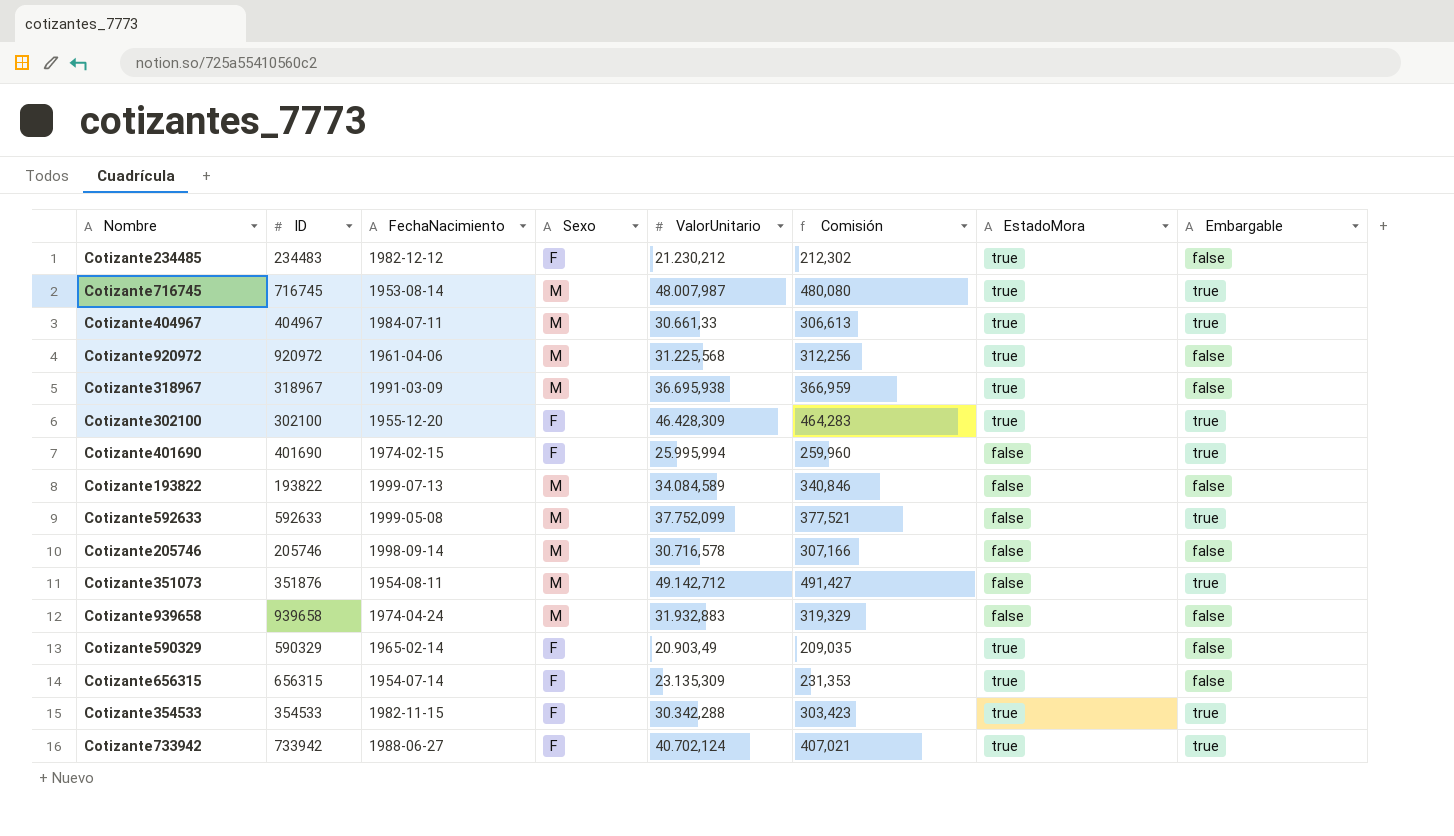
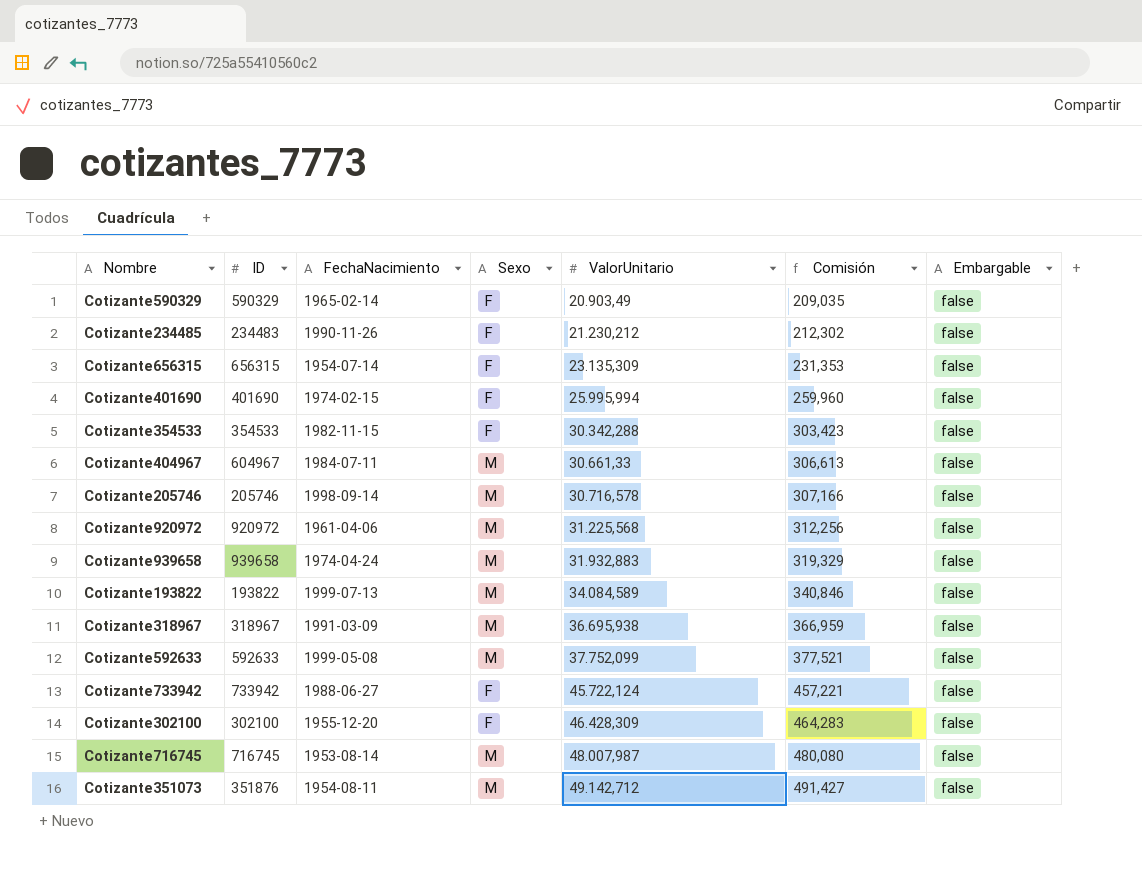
row order: none -> ValorUnitario ascending
column EstadoMora | position: 7 -> none
Cotizante234485 | FechaNacimiento: 1982-12-12 -> 1990-11-26
Cotizante401690 | Embargable: true -> false
Cotizante354533 | Embargable: true -> false
Cotizante404967 | ID: 404967 -> 604967
Cotizante404967 | Embargable: true -> false
Cotizante592633 | Embargable: true -> false
Cotizante733942 | ValorUnitario: 40.702,124 -> 45.722,124
Cotizante733942 | Comisión: 407,021 -> 457,221
Cotizante733942 | Embargable: true -> false
Cotizante302100 | Embargable: true -> false
Cotizante716745 | Embargable: true -> false
Cotizante351073 | Embargable: true -> false

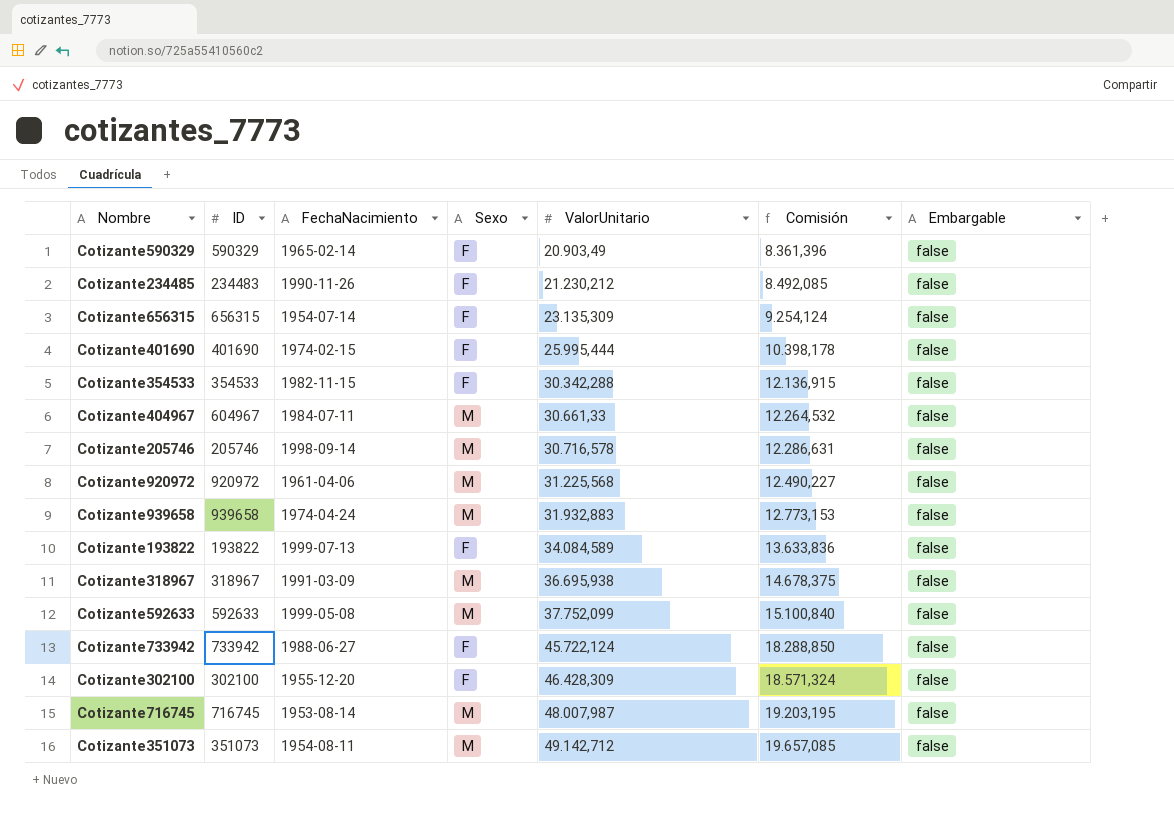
column Comisión | formula: [ValorUnitario] * 0,01 -> [ValorUnitario] * 0,4
Cotizante401690 | ValorUnitario: 25.995,994 -> 25.995,444
Cotizante193822 | Sexo: M -> F
Cotizante351073 | ID: 351876 -> 351073

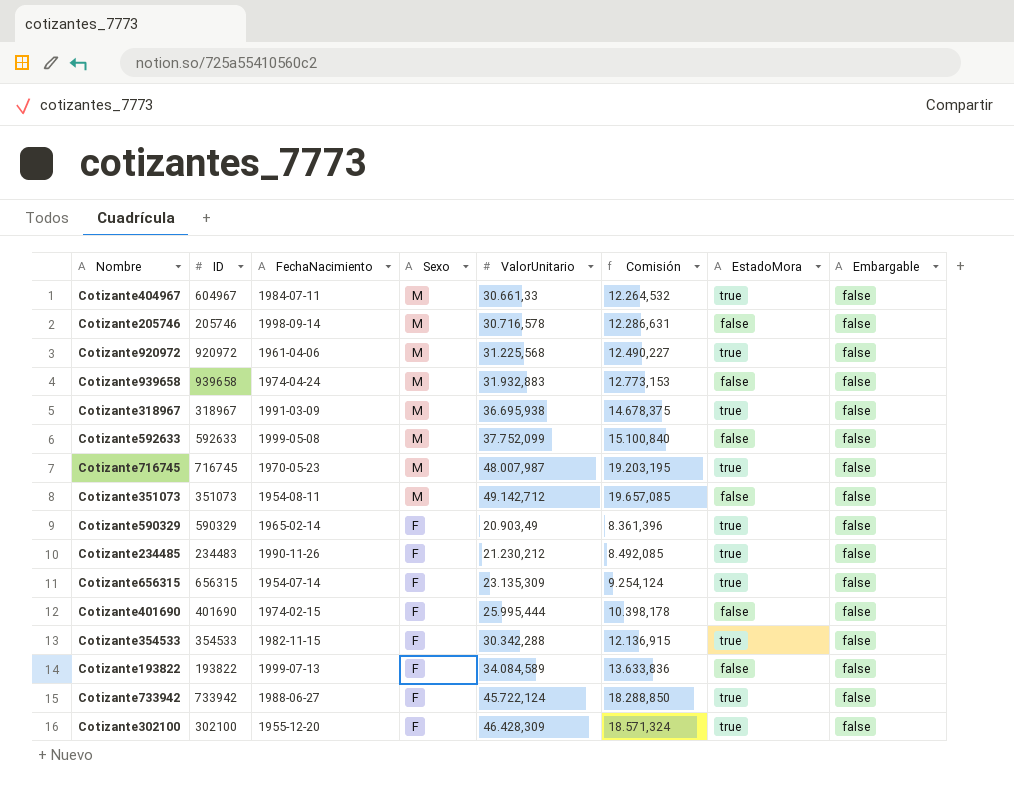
row order: ValorUnitario ascending -> Sexo descending
column EstadoMora | position: none -> 7
Cotizante716745 | FechaNacimiento: 1953-08-14 -> 1970-05-23

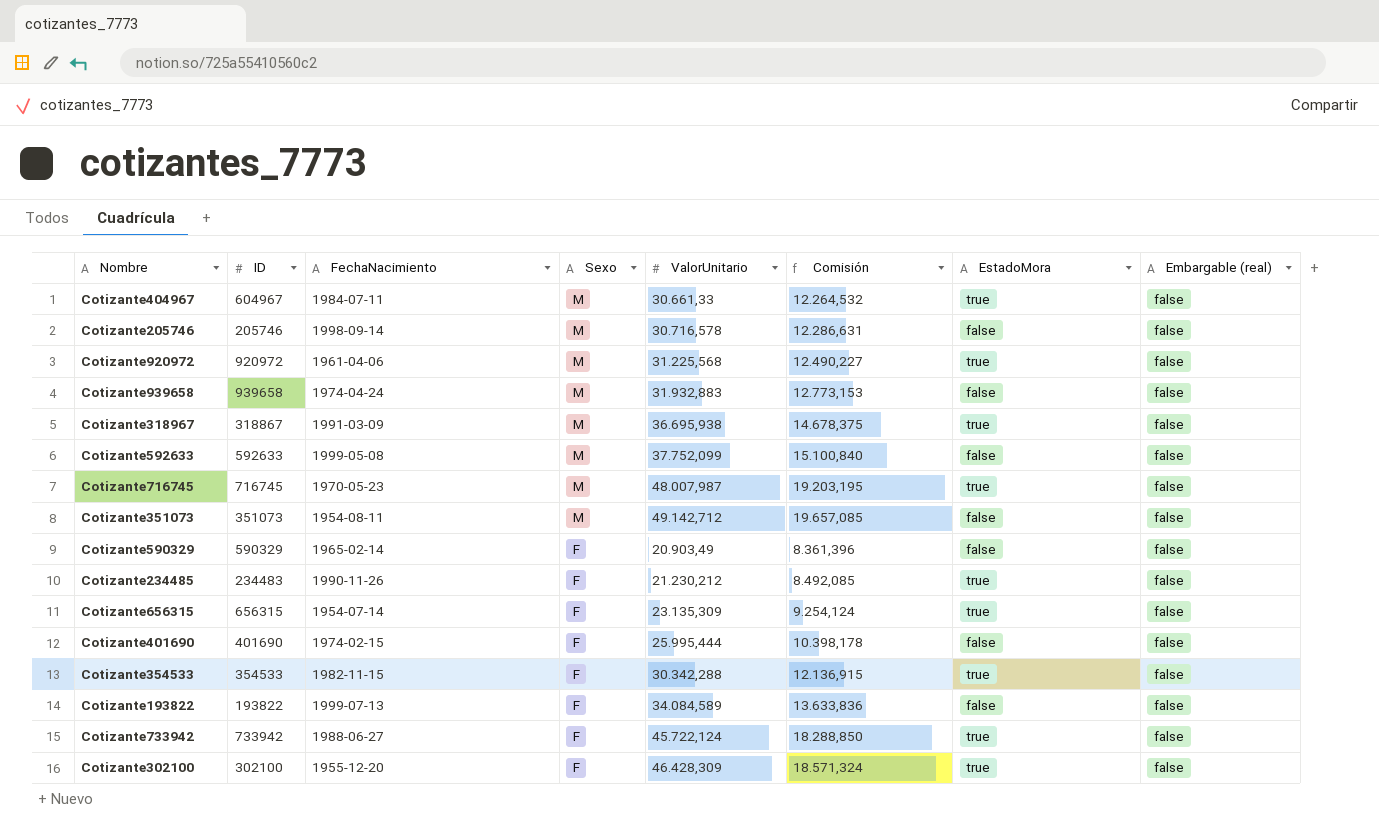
column name: Embargable -> Embargable (real)
Cotizante318967 | ID: 318967 -> 318867
Cotizante590329 | EstadoMora: true -> false

